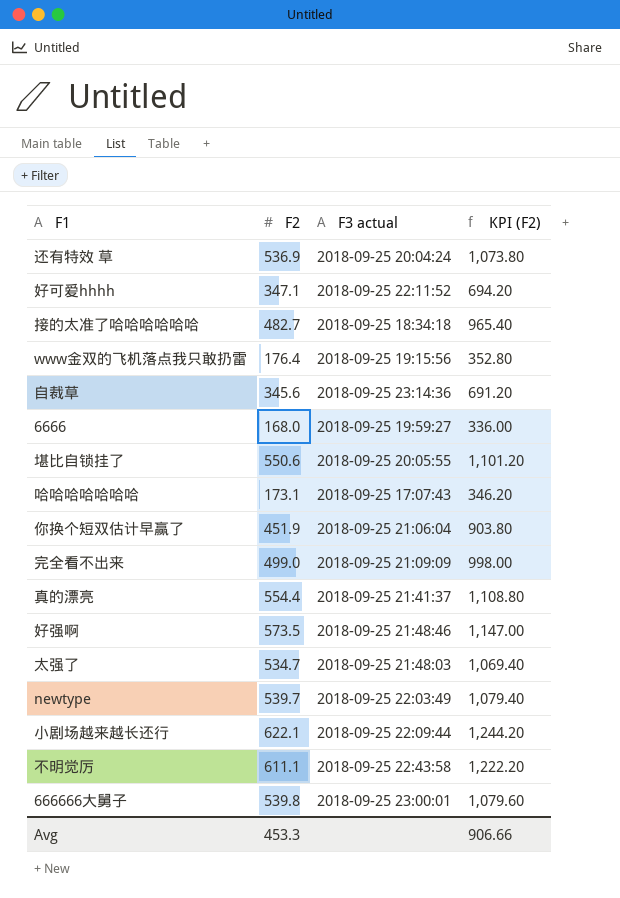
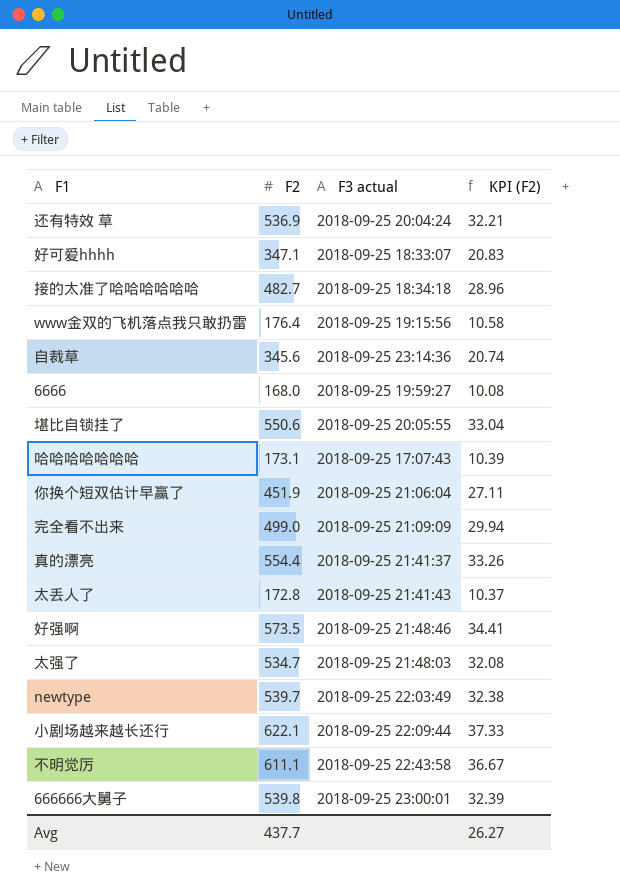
column KPI (F2) | formula: [F2] * 2 -> [F2] * 0.06
好可爱hhhh | F3 actual: 2018-09-25 22:11:52 -> 2018-09-25 18:33:07
row 太丢人了: none -> 172.8 | 2018-09-25 21:41:43 | 10.37
Avg | F2: 453.3 -> 437.7
Avg | KPI (F2): 906.66 -> 26.27

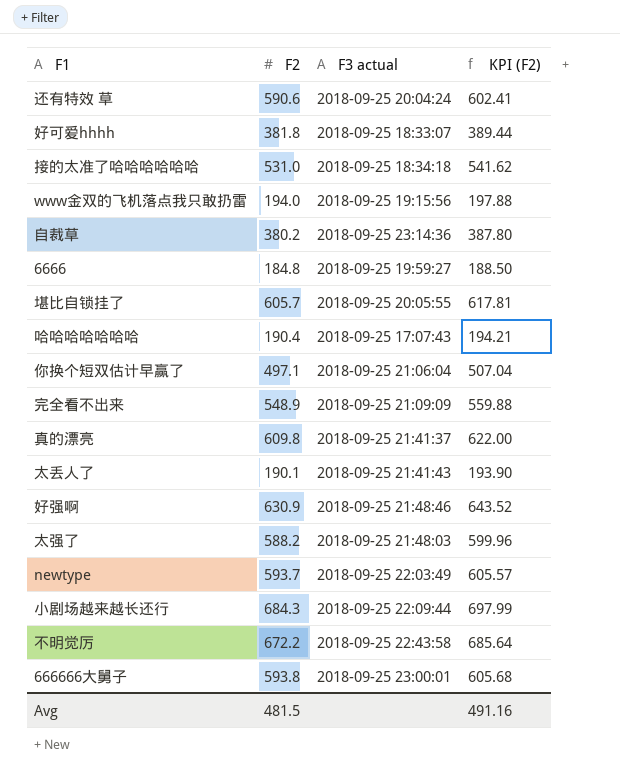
column KPI (F2) | formula: [F2] * 0.06 -> [F2] * 1.02
还有特效 草 | F2: 536.9 -> 590.6
好可爱hhhh | F2: 347.1 -> 381.8
接的太准了哈哈哈哈哈哈 | F2: 482.7 -> 531.0
www金双的飞机落点我只敢扔雷 | F2: 176.4 -> 194.0
自裁草 | F2: 345.6 -> 380.2
6666 | F2: 168.0 -> 184.8
堪比自锁挂了 | F2: 550.6 -> 605.7
哈哈哈哈哈哈哈 | F2: 173.1 -> 190.4
你换个短双估计早赢了 | F2: 451.9 -> 497.1
完全看不出来 | F2: 499.0 -> 548.9
真的漂亮 | F2: 554.4 -> 609.8
太丢人了 | F2: 172.8 -> 190.1
好强啊 | F2: 573.5 -> 630.9
太强了 | F2: 534.7 -> 588.2
newtype | F2: 539.7 -> 593.7
小剧场越来越长还行 | F2: 622.1 -> 684.3
不明觉厉 | F2: 611.1 -> 672.2
666666大舅子 | F2: 539.8 -> 593.8
Avg | F2: 437.7 -> 481.5
Avg | KPI (F2): 26.27 -> 491.16

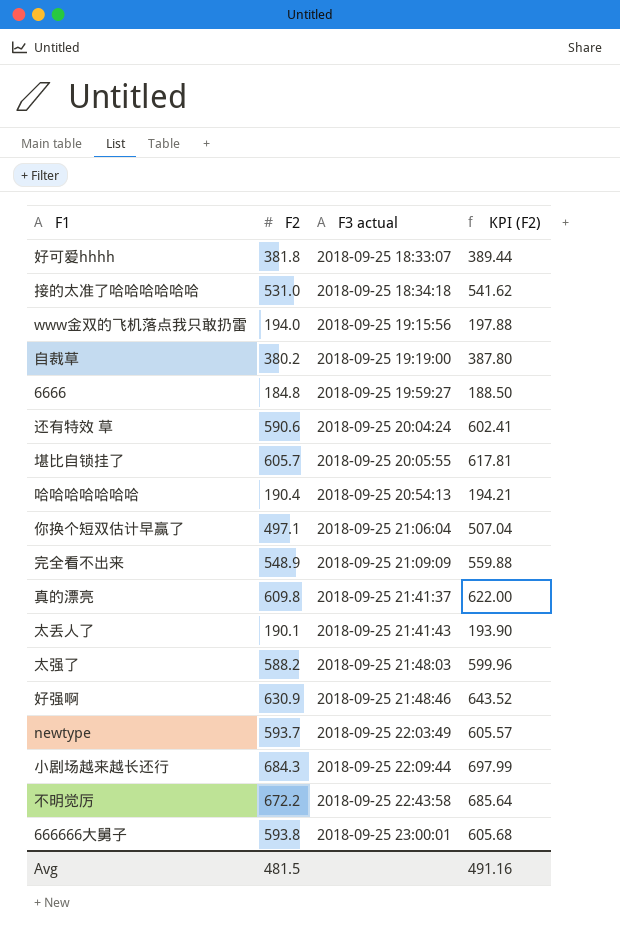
row order: none -> F3 actual ascending
自裁草 | F3 actual: 2018-09-25 23:14:36 -> 2018-09-25 19:19:00
哈哈哈哈哈哈哈 | F3 actual: 2018-09-25 17:07:43 -> 2018-09-25 20:54:13

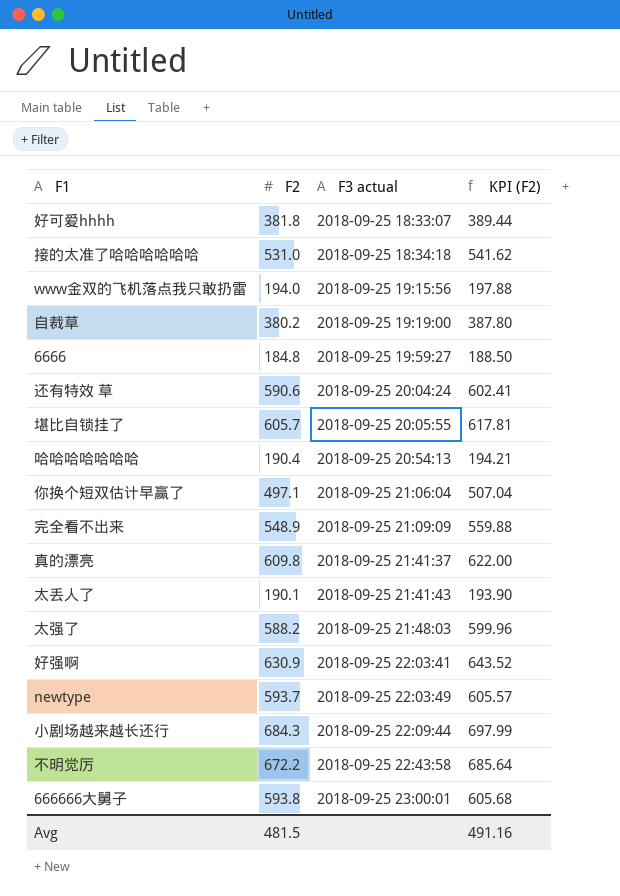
好强啊 | F3 actual: 2018-09-25 21:48:46 -> 2018-09-25 22:03:41

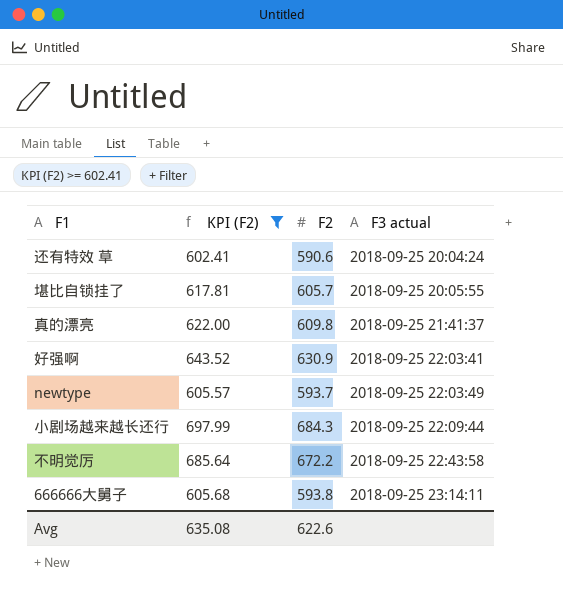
filter: none -> KPI (F2) >= 602.41
column KPI (F2) | position: 4 -> 2
666666大舅子 | F3 actual: 2018-09-25 23:00:01 -> 2018-09-25 23:14:11
Avg | KPI (F2): 491.16 -> 635.08
Avg | F2: 481.5 -> 622.6

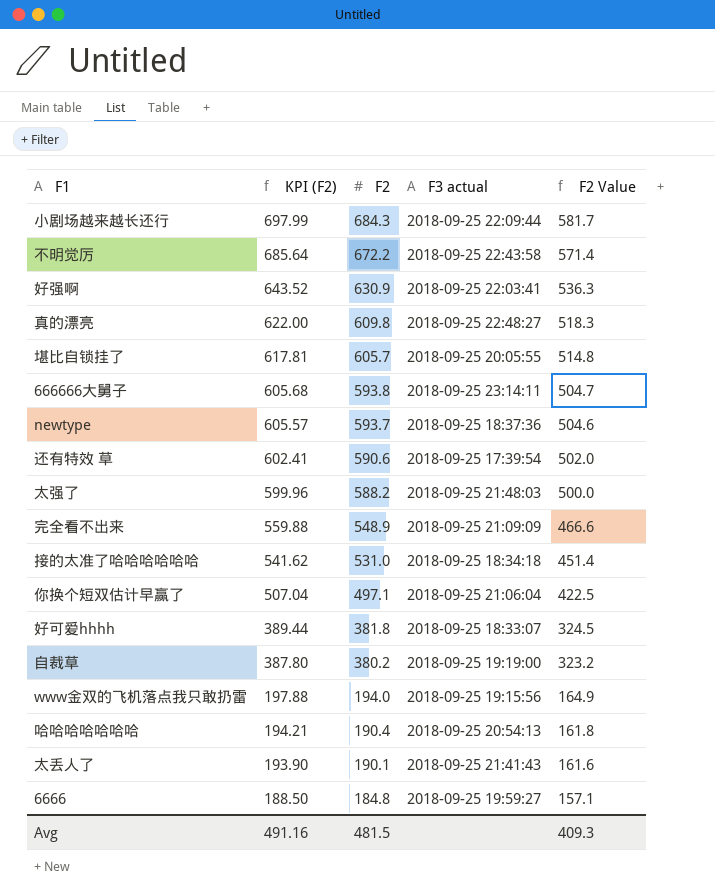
filter: KPI (F2) >= 602.41 -> none
row order: F3 actual ascending -> KPI (F2) descending
column F2 Value | formula: none -> [F2] * 0.85
真的漂亮 | F3 actual: 2018-09-25 21:41:37 -> 2018-09-25 22:48:27
newtype | F3 actual: 2018-09-25 22:03:49 -> 2018-09-25 18:37:36
还有特效 草 | F3 actual: 2018-09-25 20:04:24 -> 2018-09-25 17:39:54
Avg | KPI (F2): 635.08 -> 491.16
Avg | F2: 622.6 -> 481.5

